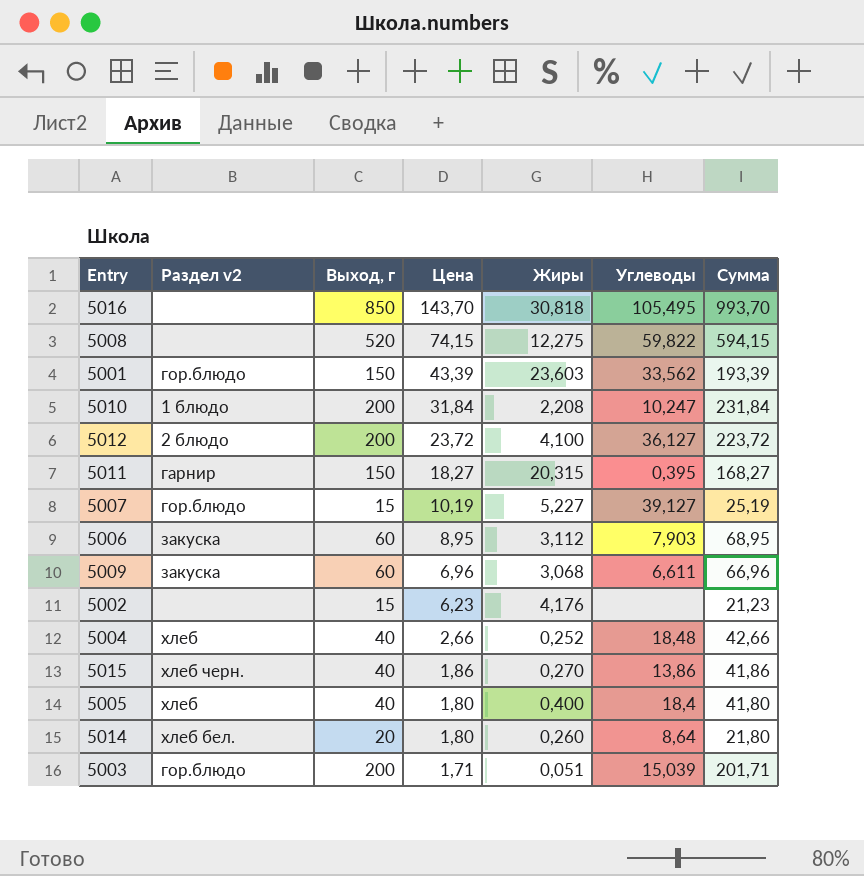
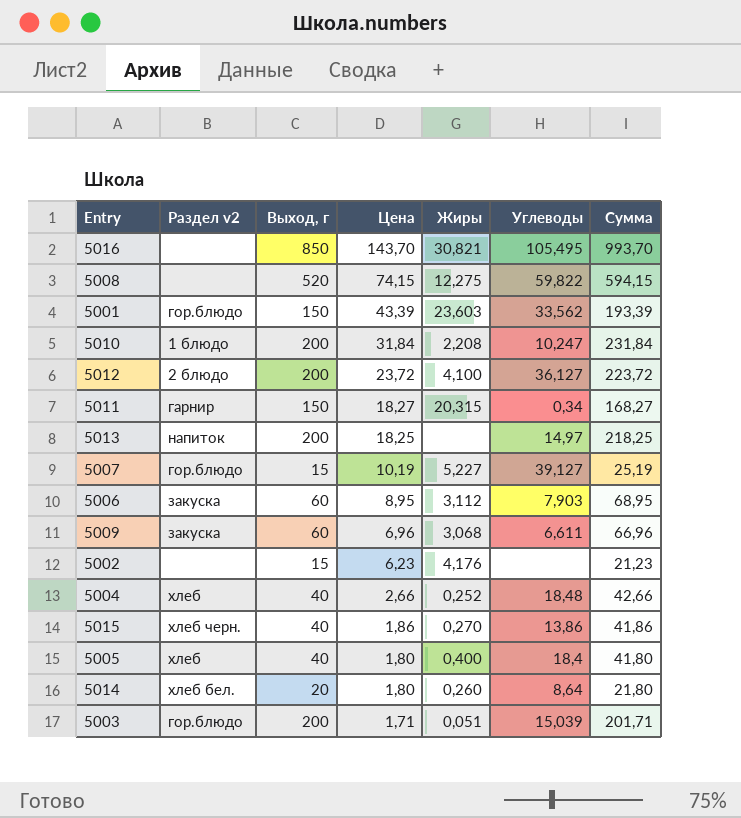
5016 | Жиры: 30,818 -> 30,821
5011 | Углеводы: 0,395 -> 0,34
row 5013: none -> напиток | 200 | 18,25 | none | 14,97 | 218,25

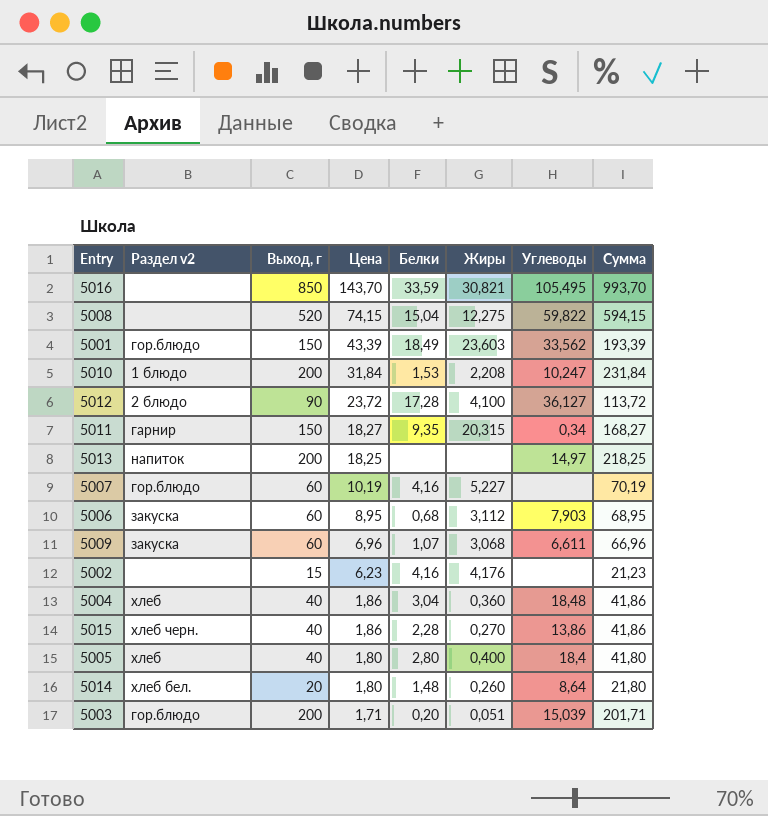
column Белки | position: none -> 5
5012 | Выход, г: 200 -> 90
5012 | Сумма: 223,72 -> 113,72
5007 | Выход, г: 15 -> 60
5007 | Углеводы: 39,127 -> none
5007 | Сумма: 25,19 -> 70,19
5004 | Цена: 2,66 -> 1,86
5004 | Жиры: 0,252 -> 0,360
5004 | Сумма: 42,66 -> 41,86

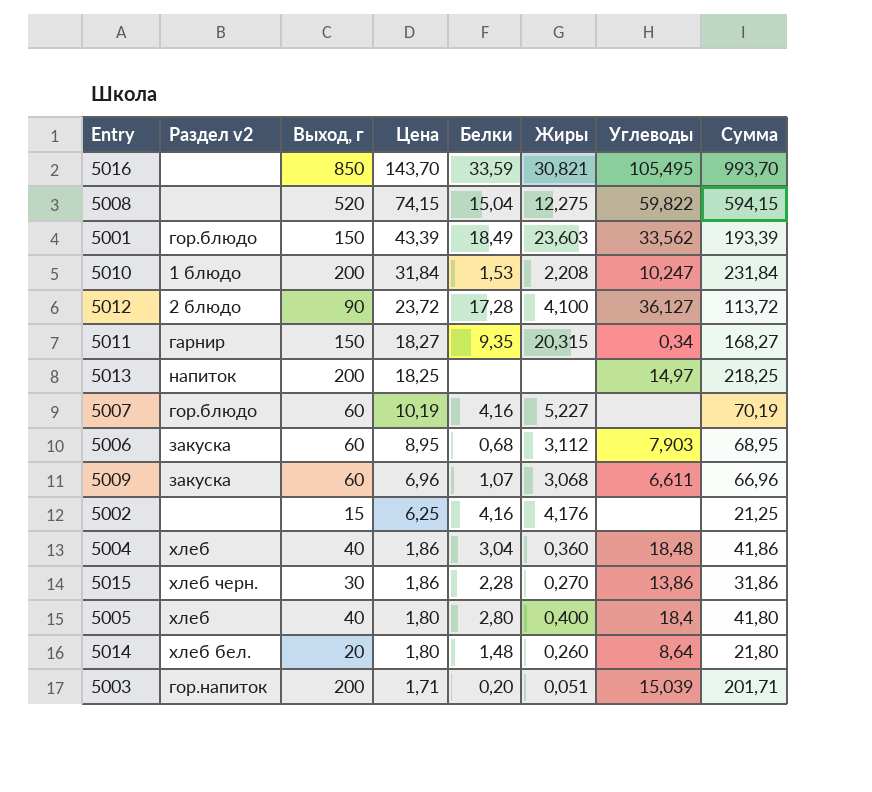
5002 | Цена: 6,23 -> 6,25
5002 | Сумма: 21,23 -> 21,25
5015 | Выход, г: 40 -> 30
5015 | Сумма: 41,86 -> 31,86
5003 | Раздел v2: гор.блюдо -> гор.напиток

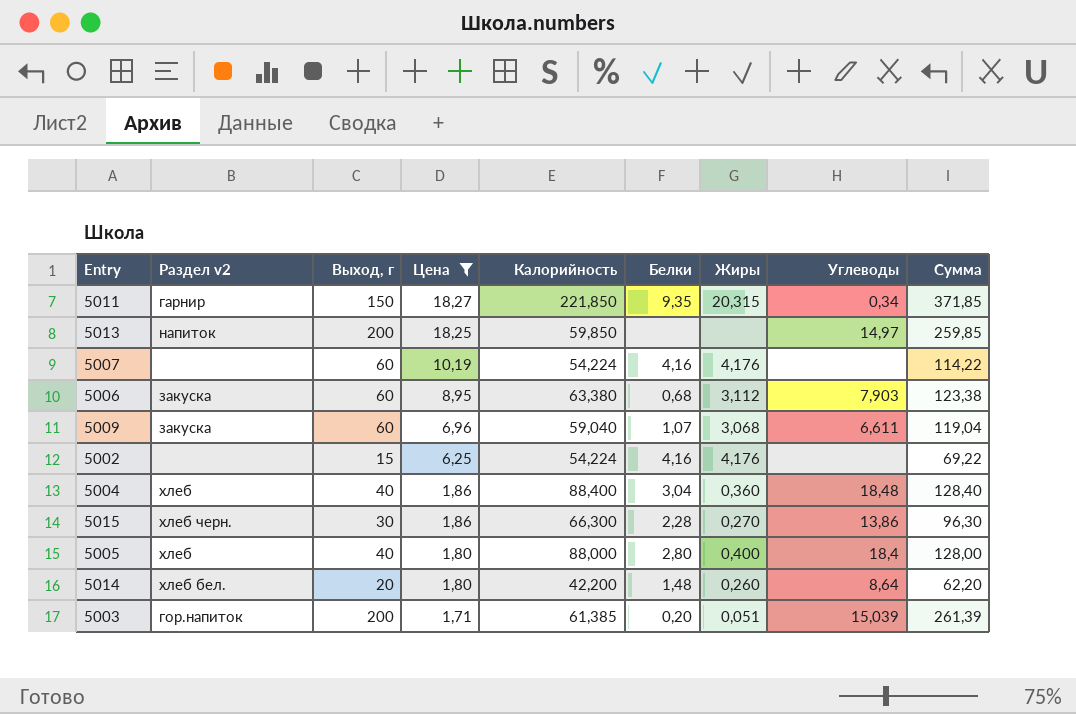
filter: none -> Цена <= 18,27
column Калорийность | position: none -> 5
column Сумма | formula: [Выход, г] + [Цена] -> [Выход, г] + [Калорийность]
5007 | Раздел v2: гор.блюдо -> none
5007 | Жиры: 5,227 -> 4,176

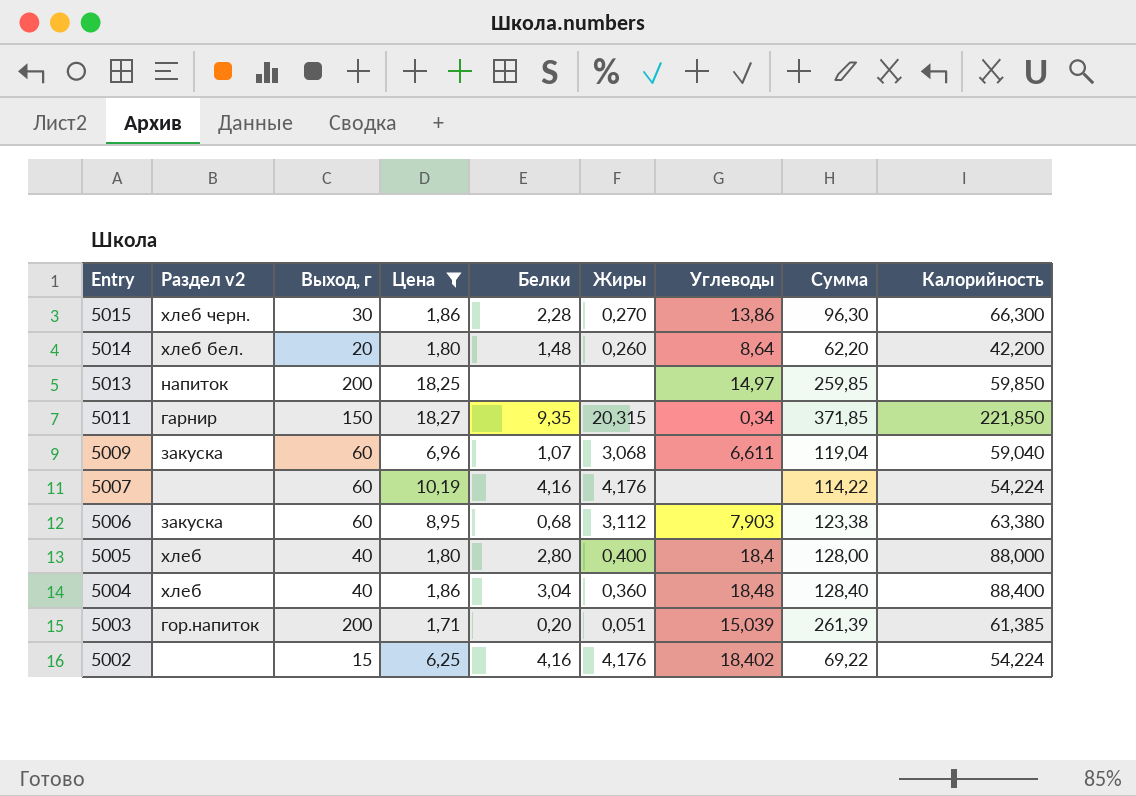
row order: Цена descending -> Entry descending
column Калорийность | position: 5 -> 9
5002 | Углеводы: none -> 18,402

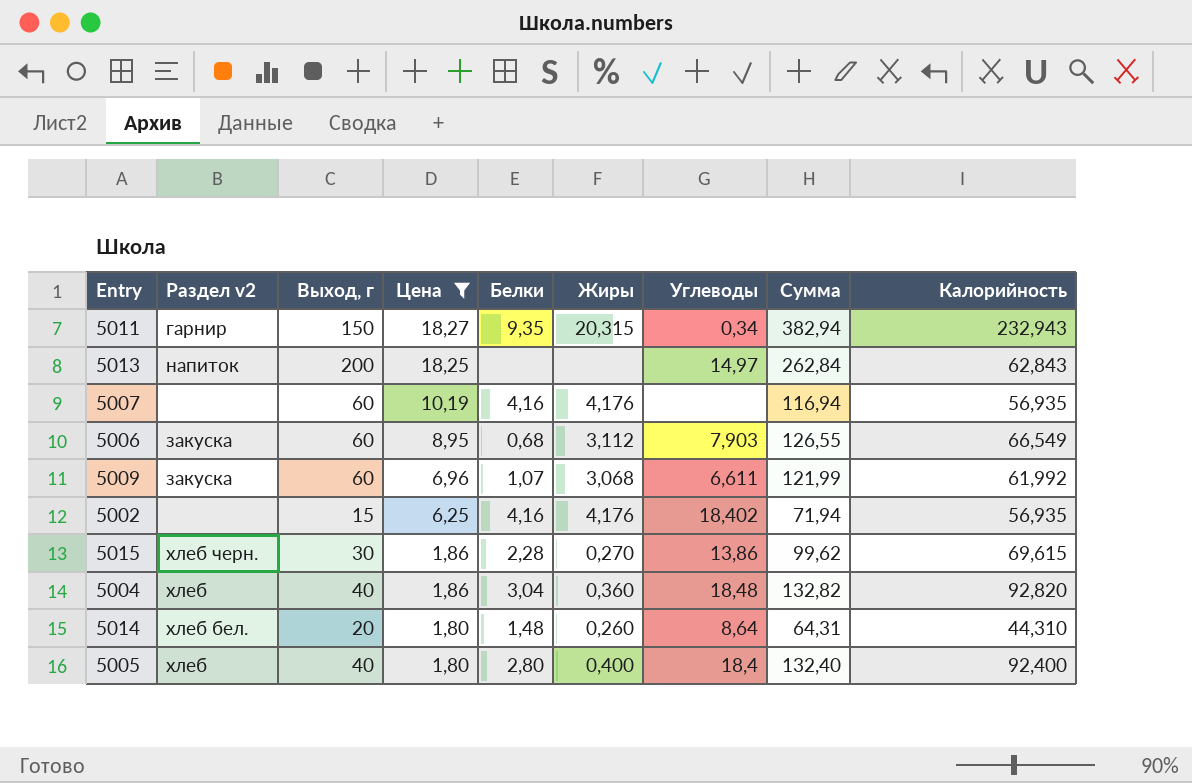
row order: Entry descending -> Цена descending
row 5003: гор.напиток | 200 | 1,71 | 0,20 | 0,051 | 15,039 | 261,39 | 61,385 -> none
5011 | Сумма: 371,85 -> 382,94
5011 | Калорийность: 221,850 -> 232,943
5013 | Сумма: 259,85 -> 262,84
5013 | Калорийность: 59,850 -> 62,843
5007 | Сумма: 114,22 -> 116,94
5007 | Калорийность: 54,224 -> 56,935
5006 | Сумма: 123,38 -> 126,55
5006 | Калорийность: 63,380 -> 66,549
5009 | Сумма: 119,04 -> 121,99
5009 | Калорийность: 59,040 -> 61,992
5002 | Сумма: 69,22 -> 71,94
5002 | Калорийность: 54,224 -> 56,935
5015 | Сумма: 96,30 -> 99,62
5015 | Калорийность: 66,300 -> 69,615
5004 | Сумма: 128,40 -> 132,82
5004 | Калорийность: 88,400 -> 92,820
5014 | Сумма: 62,20 -> 64,31
5014 | Калорийность: 42,200 -> 44,310
5005 | Сумма: 128,00 -> 132,40
5005 | Калорийность: 88,000 -> 92,400

